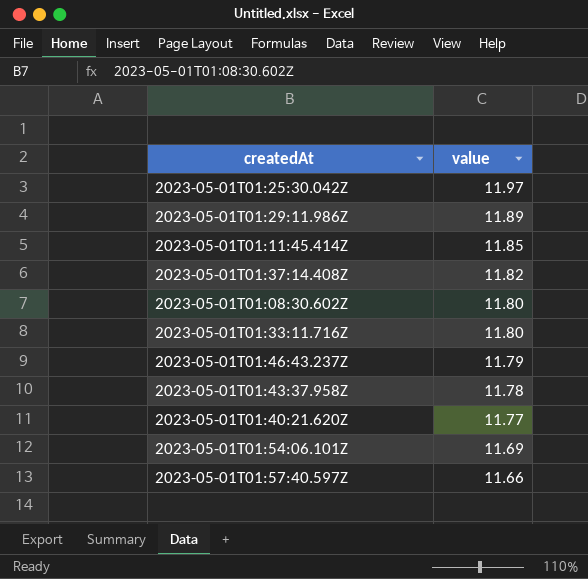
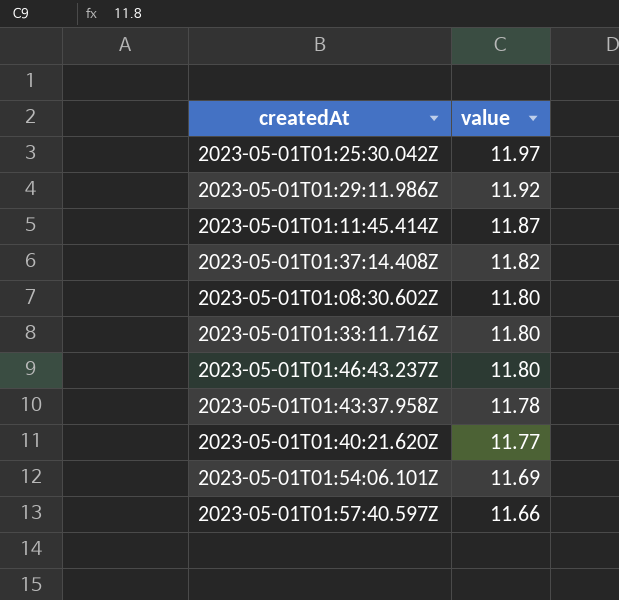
2023-05-01T01:29:11.986Z | value: 11.89 -> 11.92
2023-05-01T01:11:45.414Z | value: 11.85 -> 11.87
2023-05-01T01:46:43.237Z | value: 11.79 -> 11.80

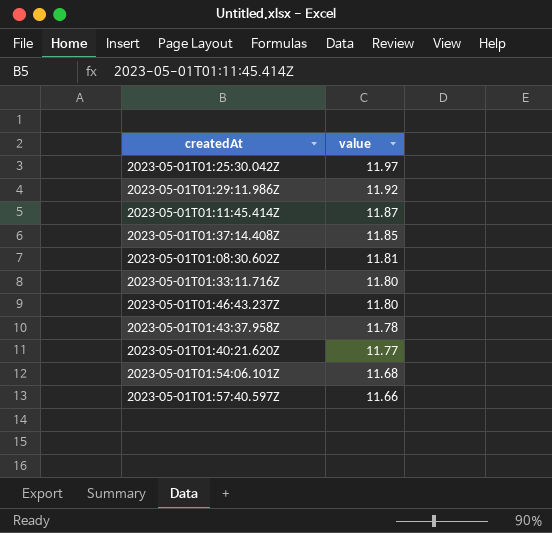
2023-05-01T01:37:14.408Z | value: 11.82 -> 11.85
2023-05-01T01:08:30.602Z | value: 11.80 -> 11.81
2023-05-01T01:54:06.101Z | value: 11.69 -> 11.68

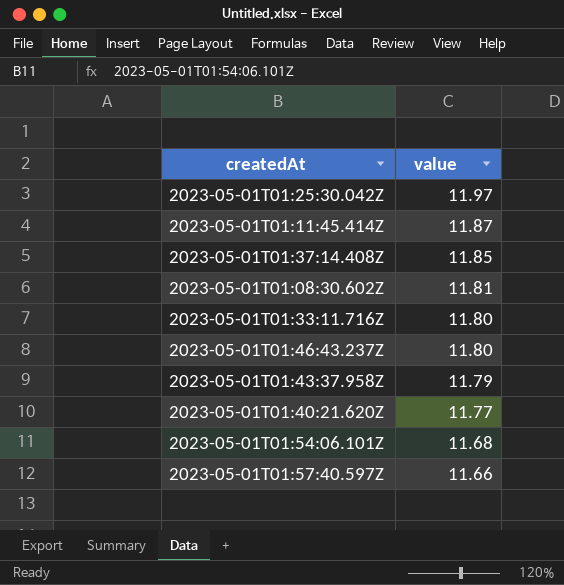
row 2023-05-01T01:29:11.986Z: 11.92 -> none
2023-05-01T01:43:37.958Z | value: 11.78 -> 11.79

